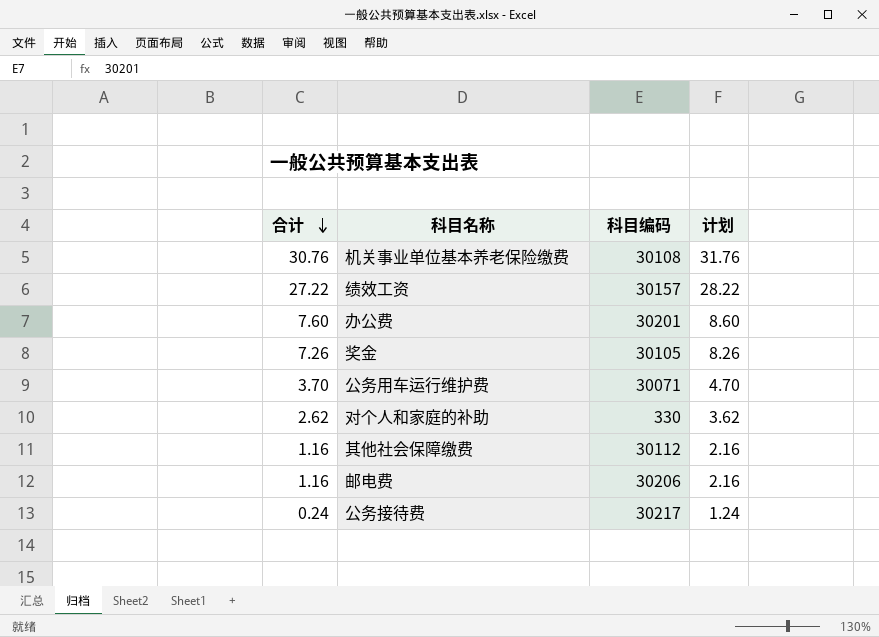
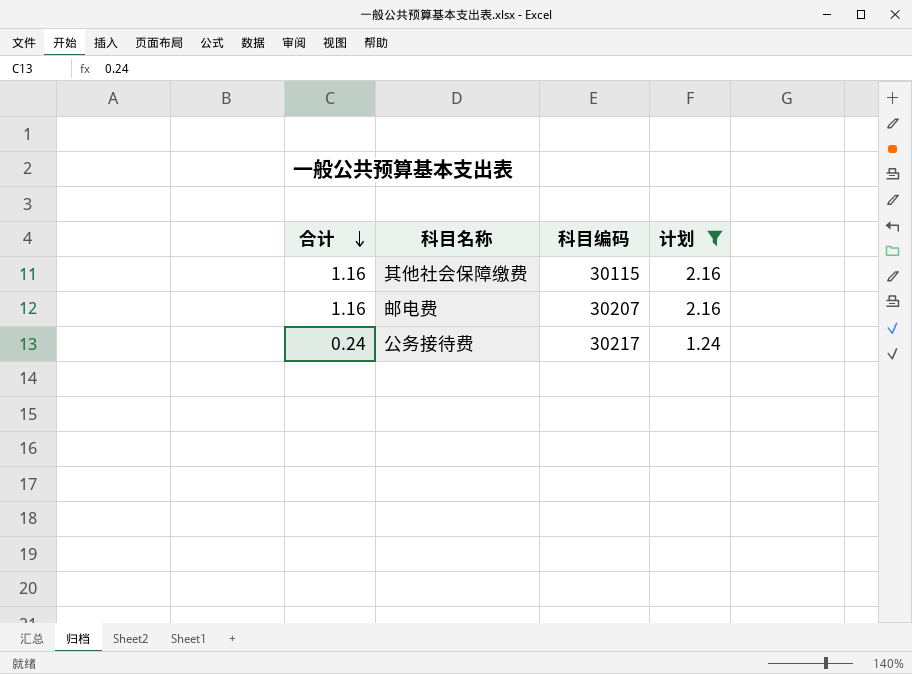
filter: none -> 计划 <= 2.16
其他社会保障缴费 | 科目编码: 30112 -> 30115
邮电费 | 科目编码: 30206 -> 30207

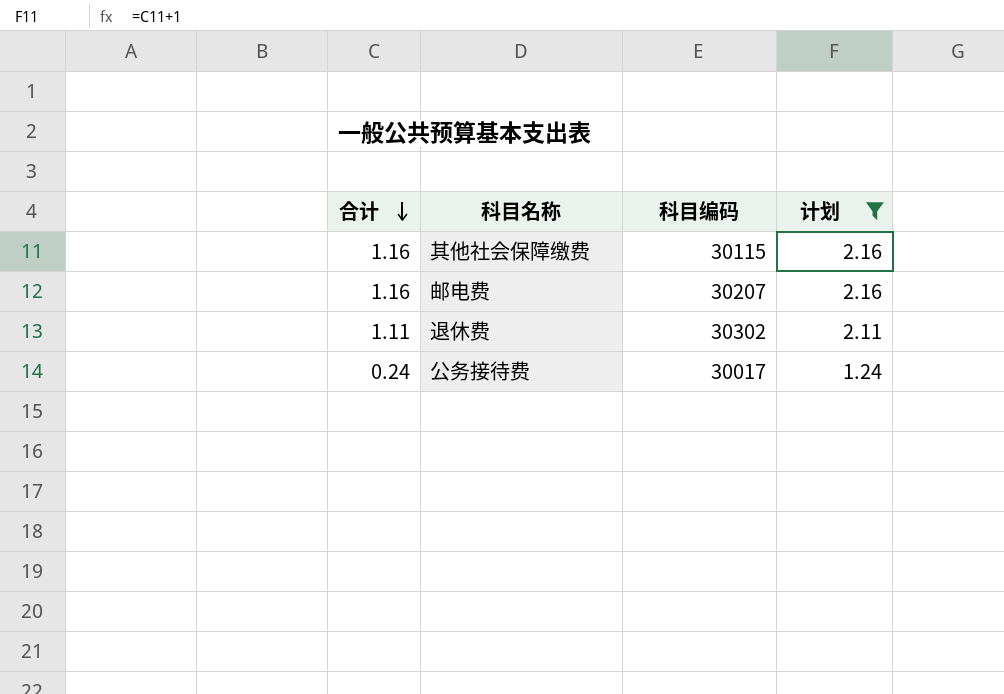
row 退休费: none -> 1.11 | 30302 | 2.11
公务接待费 | 科目编码: 30217 -> 30017

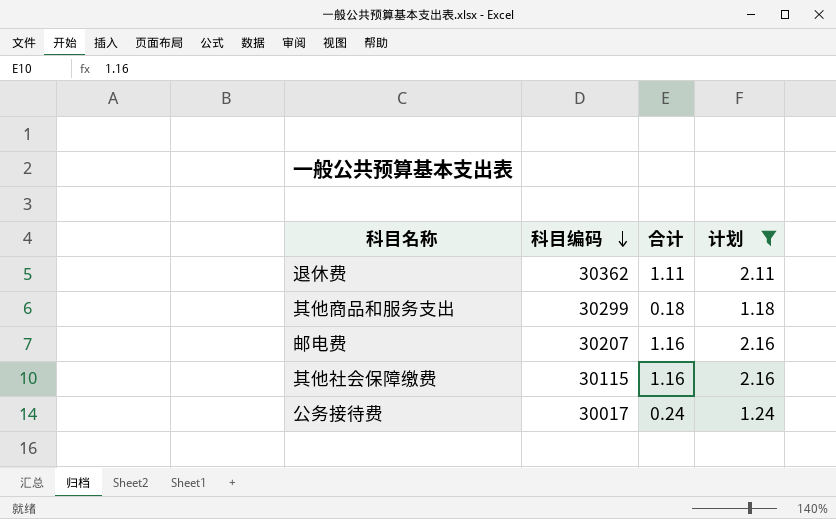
row order: 合计 descending -> 科目编码 descending
column 合计 | position: 1 -> 3
退休费 | 科目编码: 30302 -> 30362
row 其他商品和服务支出: none -> 30299 | 0.18 | 1.18

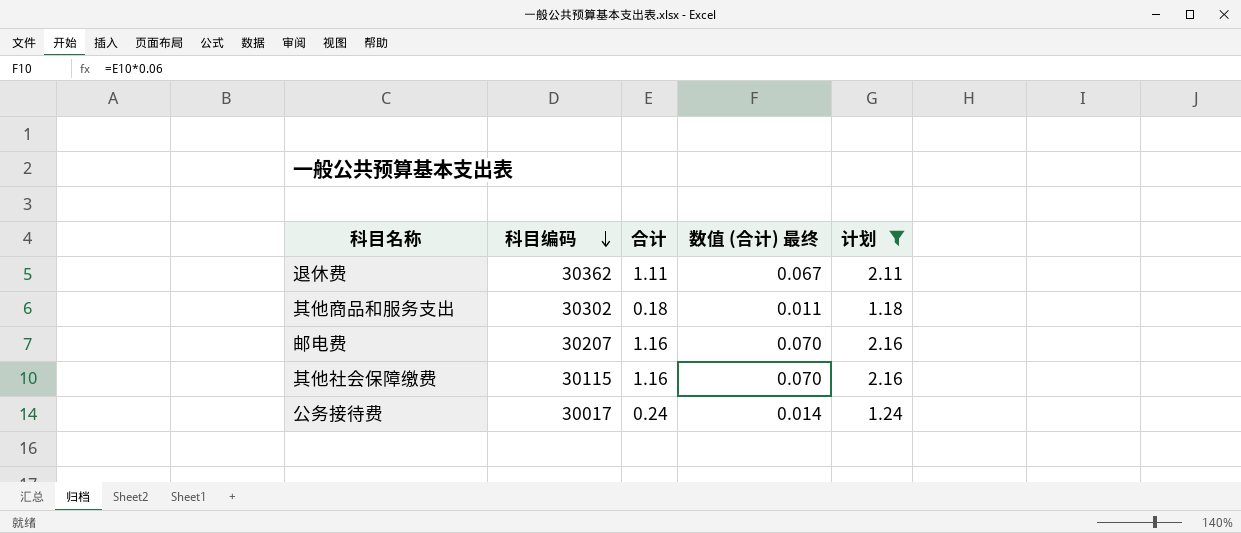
column 数值 (合计) 最终 | formula: none -> [合计] * 0.06
其他商品和服务支出 | 科目编码: 30299 -> 30302

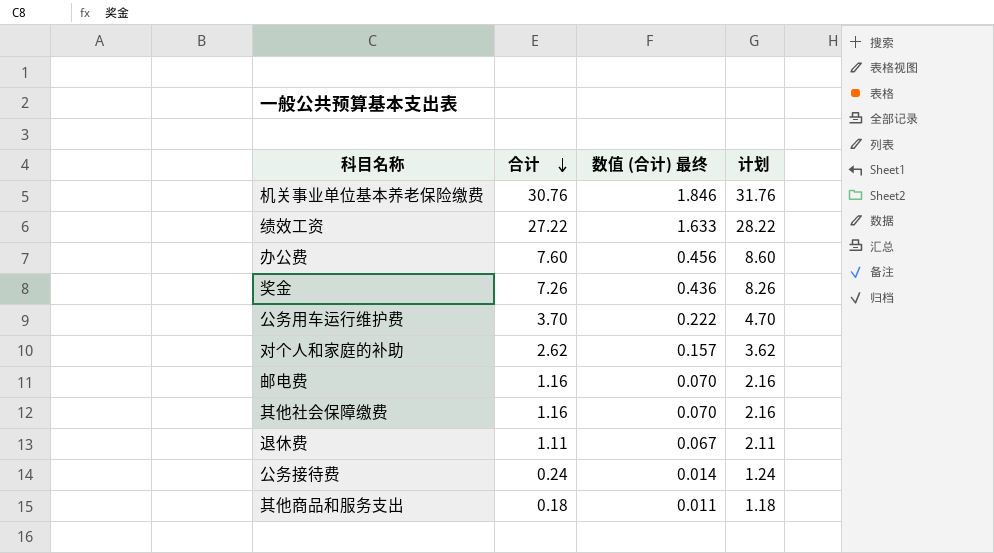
filter: 计划 <= 2.16 -> none
row order: 科目编码 descending -> 合计 descending
column 科目编码 | position: 2 -> none

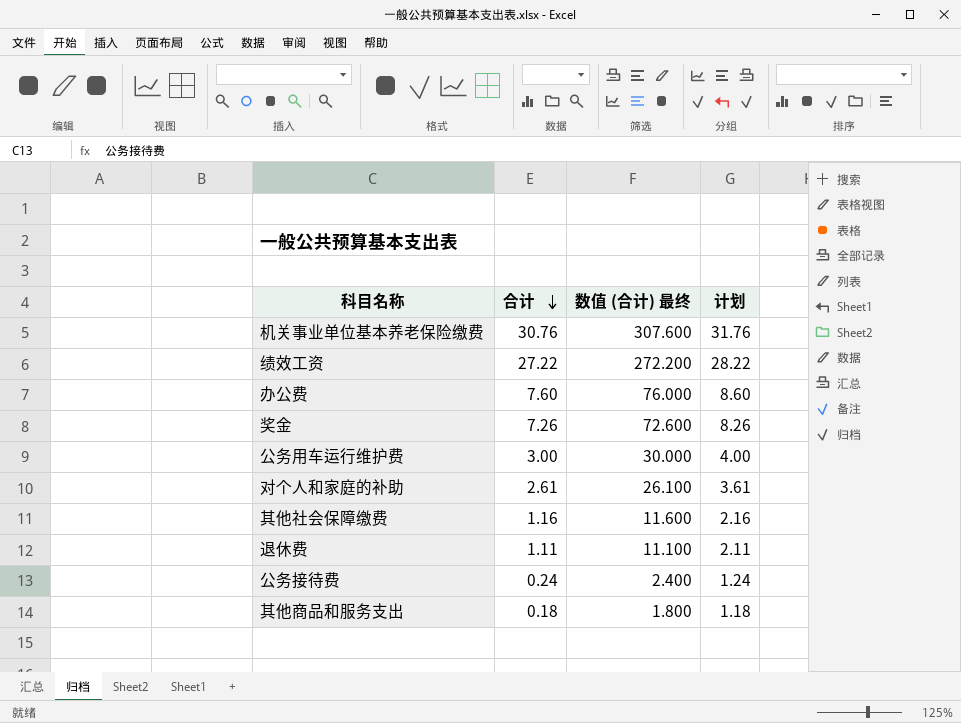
column 数值 (合计) 最终 | formula: [合计] * 0.06 -> [合计] * 10
row 邮电费: 1.16 | 0.070 | 2.16 -> none
公务用车运行维护费 | 合计: 3.70 -> 3.00
公务用车运行维护费 | 计划: 4.70 -> 4.00
对个人和家庭的补助 | 合计: 2.62 -> 2.61
对个人和家庭的补助 | 计划: 3.62 -> 3.61

